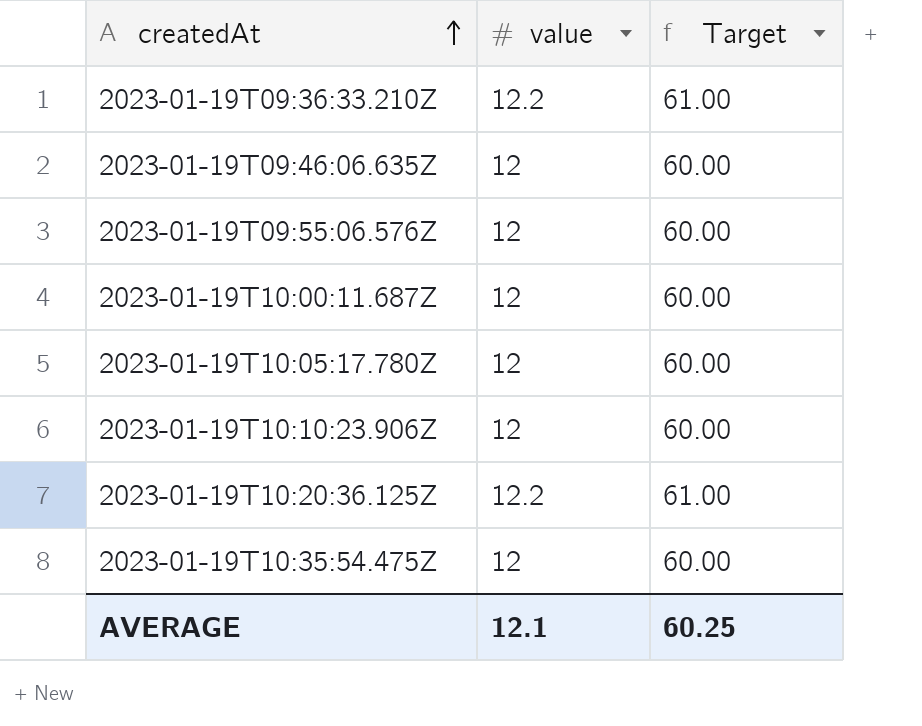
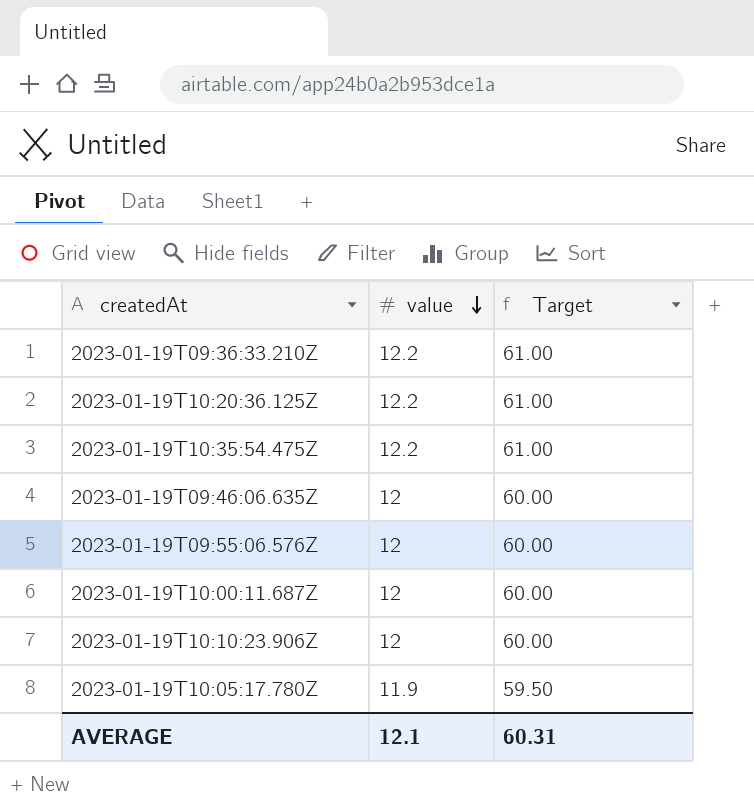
row order: createdAt ascending -> value descending
2023-01-19T10:35:54.475Z | value: 12 -> 12.2
2023-01-19T10:35:54.475Z | Target: 60.00 -> 61.00
2023-01-19T10:05:17.780Z | value: 12 -> 11.9
2023-01-19T10:05:17.780Z | Target: 60.00 -> 59.50
AVERAGE | Target: 60.25 -> 60.31

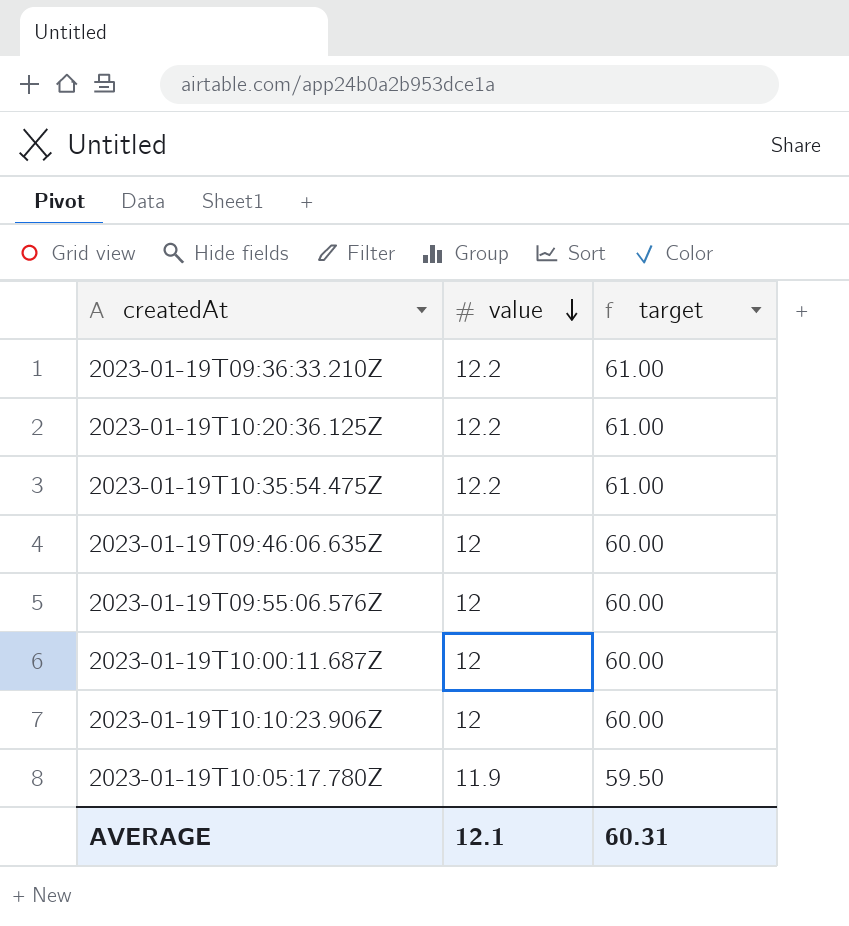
column name: Target -> target

